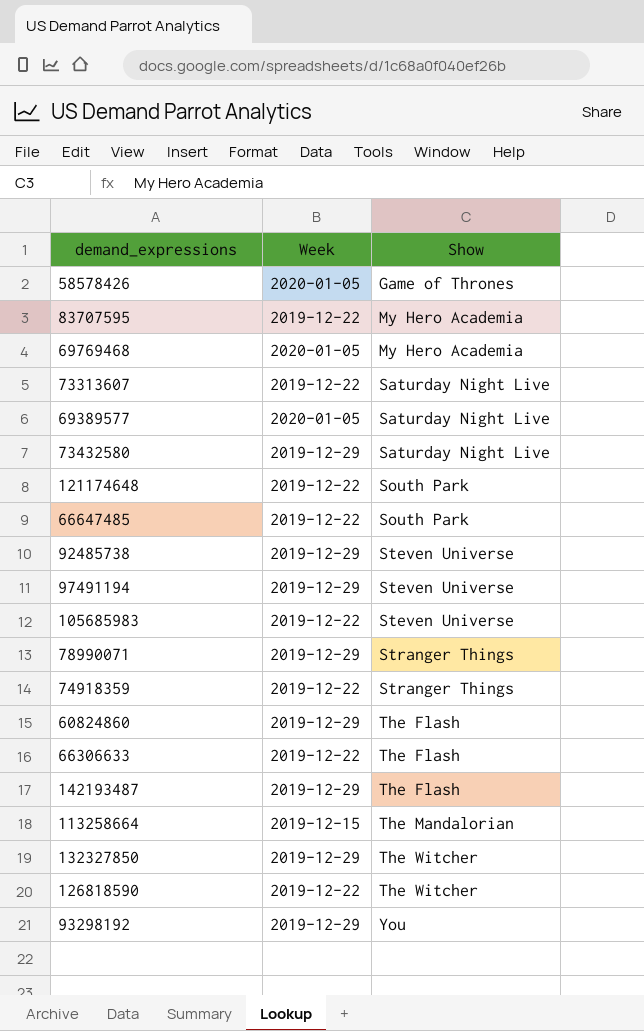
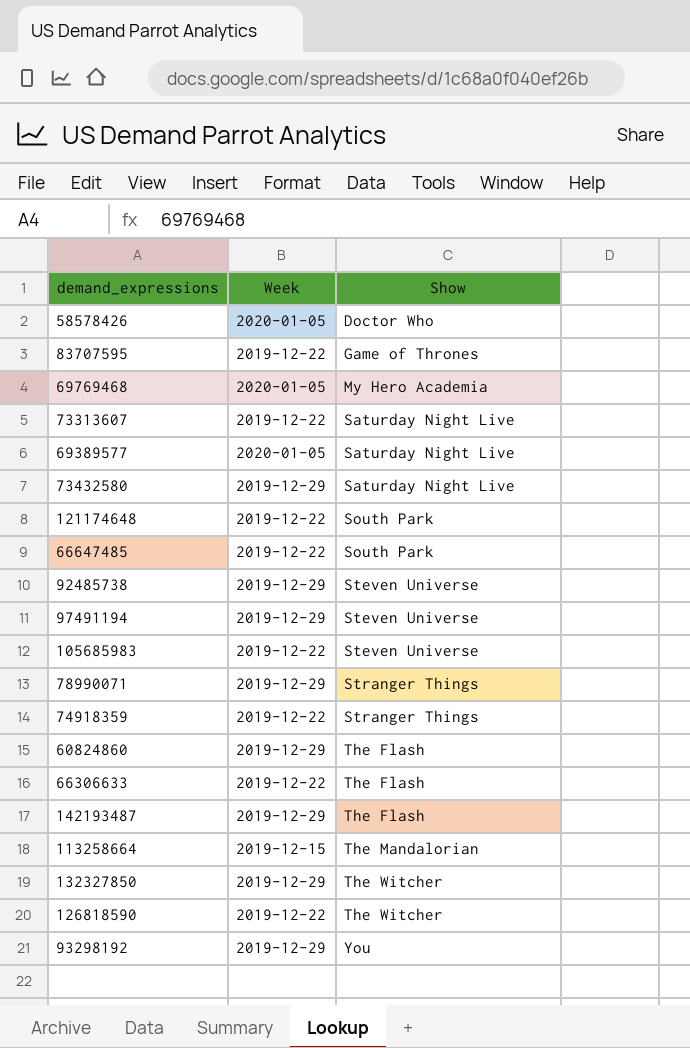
58578426 | Show: Game of Thrones -> Doctor Who
83707595 | Show: My Hero Academia -> Game of Thrones

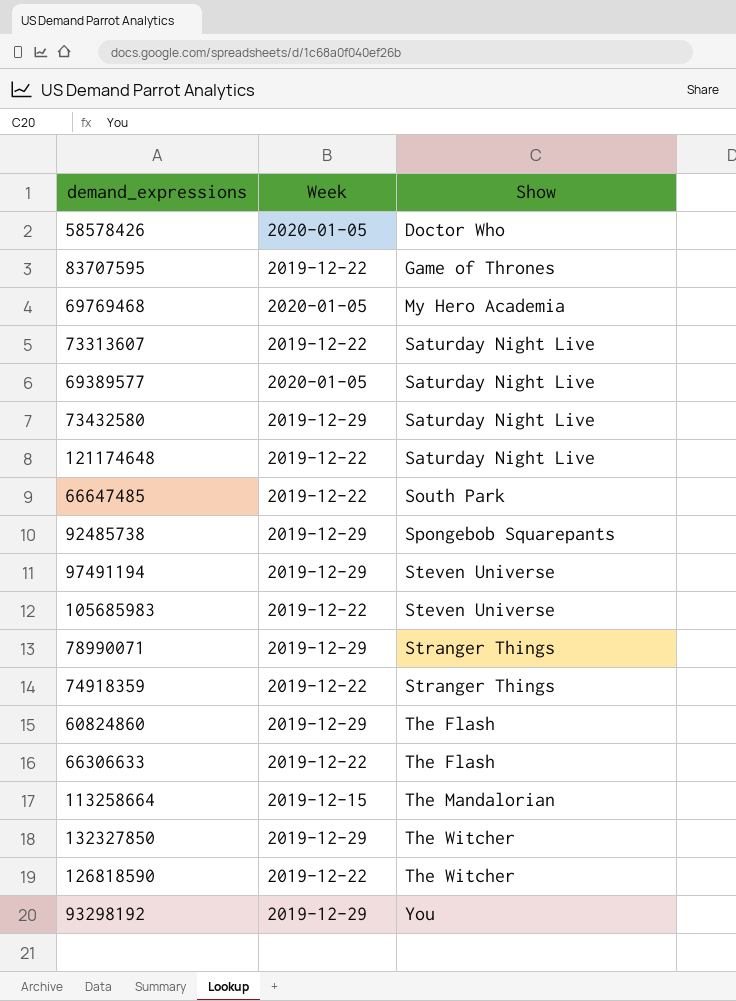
row 142193487: 2019-12-29 | The Flash -> none
121174648 | Show: South Park -> Saturday Night Live
92485738 | Show: Steven Universe -> Spongebob Squarepants

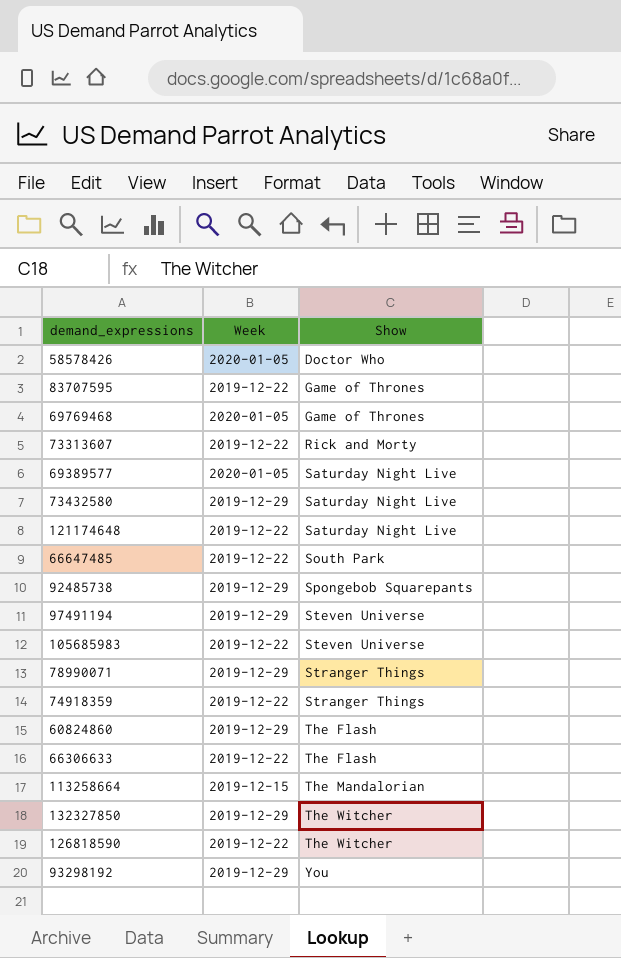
69769468 | Show: My Hero Academia -> Game of Thrones
73313607 | Show: Saturday Night Live -> Rick and Morty

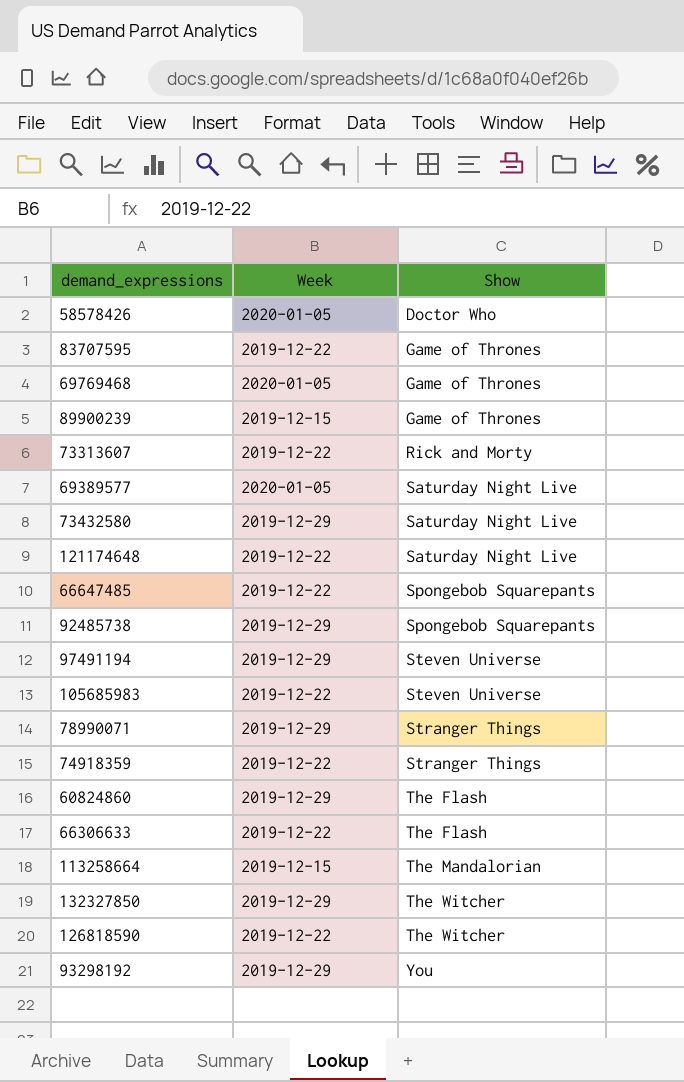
row 89900239: none -> 2019-12-15 | Game of Thrones
66647485 | Show: South Park -> Spongebob Squarepants

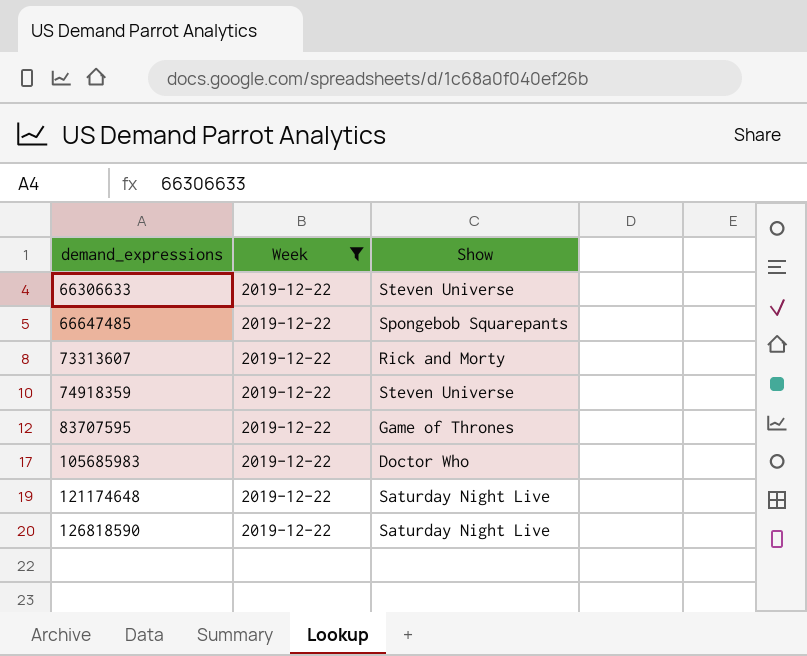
filter: none -> Week = 2019-12-22
row order: Show ascending -> demand_expressions ascending
66306633 | Show: The Flash -> Steven Universe
74918359 | Show: Stranger Things -> Steven Universe
105685983 | Show: Steven Universe -> Doctor Who
126818590 | Show: The Witcher -> Saturday Night Live

